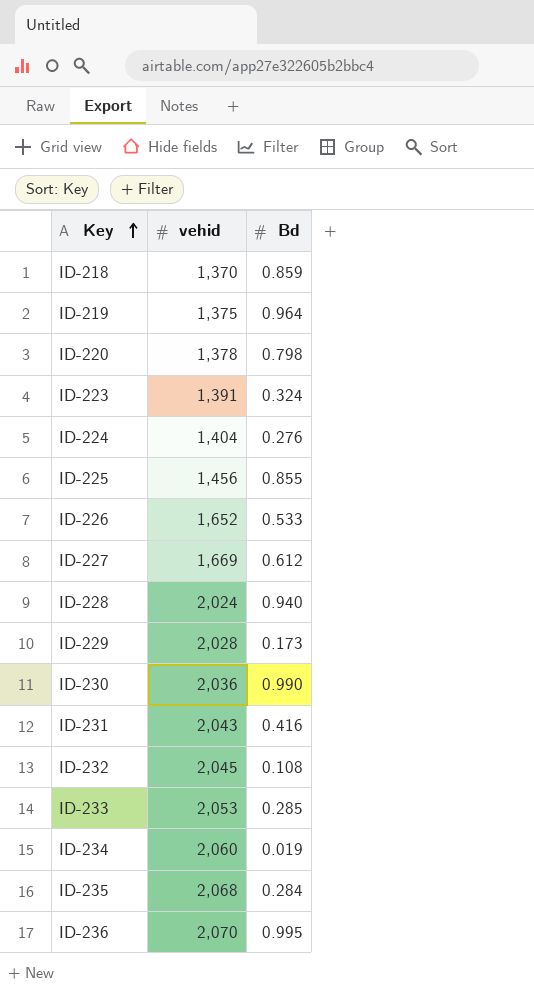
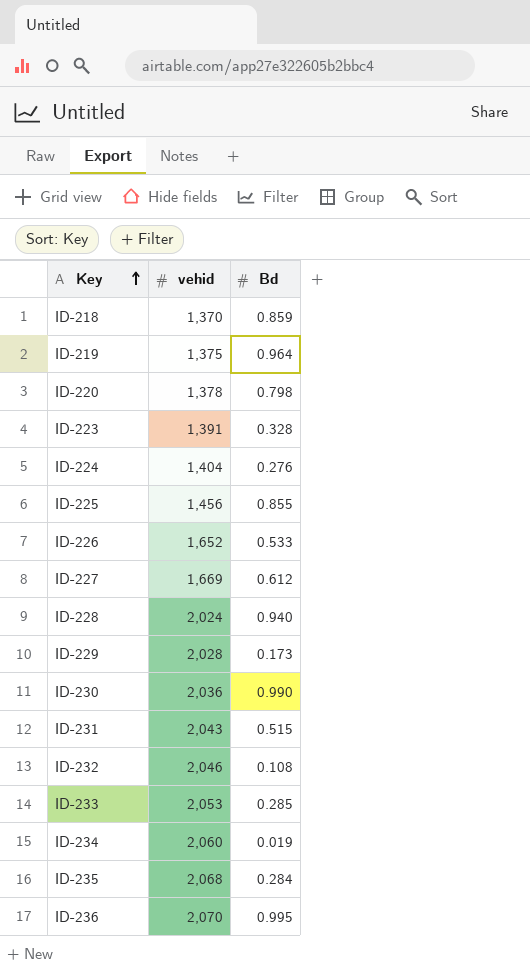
ID-223 | Bd: 0.324 -> 0.328
ID-231 | Bd: 0.416 -> 0.515
ID-232 | vehid: 2,045 -> 2,046

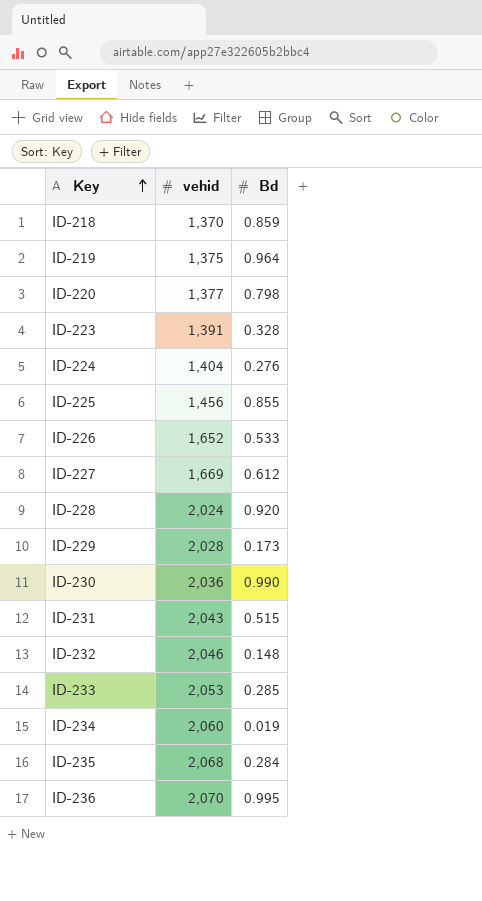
ID-220 | vehid: 1,378 -> 1,377
ID-228 | Bd: 0.940 -> 0.920
ID-232 | Bd: 0.108 -> 0.148

